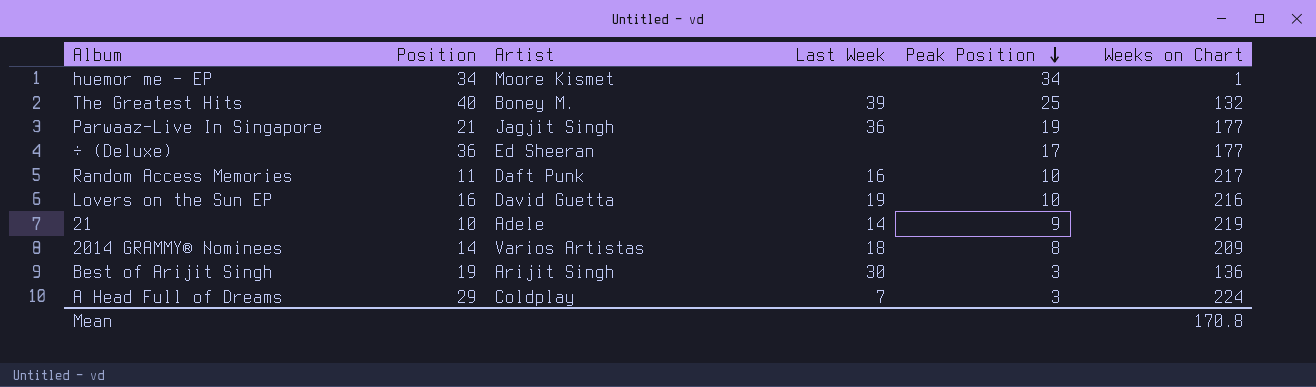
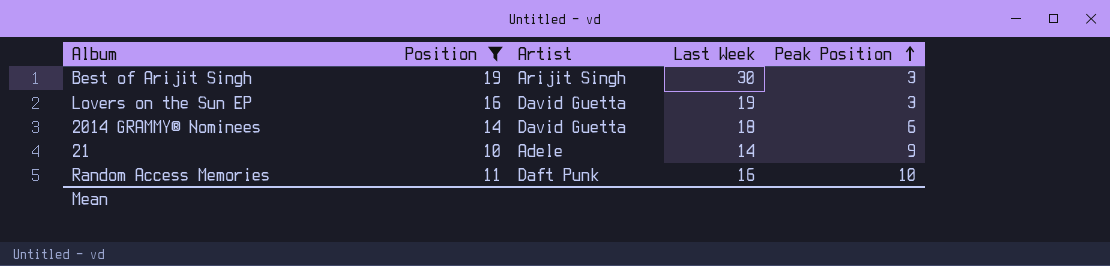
filter: none -> Position <= 19
row order: Peak Position descending -> Peak Position ascending
column Weeks on Chart | position: 6 -> none
Lovers on the Sun EP | Peak Position: 10 -> 3
2014 GRAMMY® Nominees | Artist: Varios Artistas -> David Guetta
2014 GRAMMY® Nominees | Peak Position: 8 -> 6

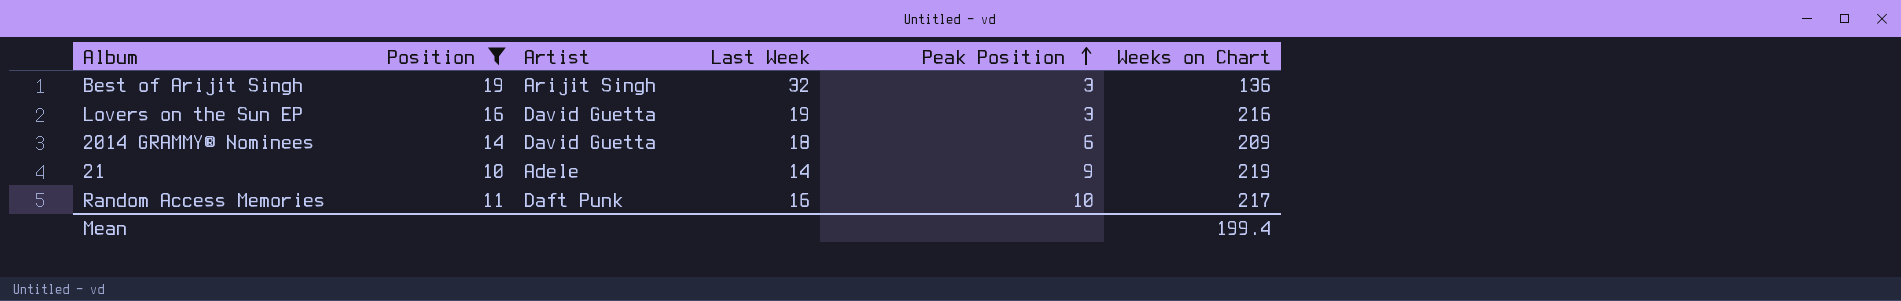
column Weeks on Chart | position: none -> 6
Best of Arijit Singh | Last Week: 30 -> 32

